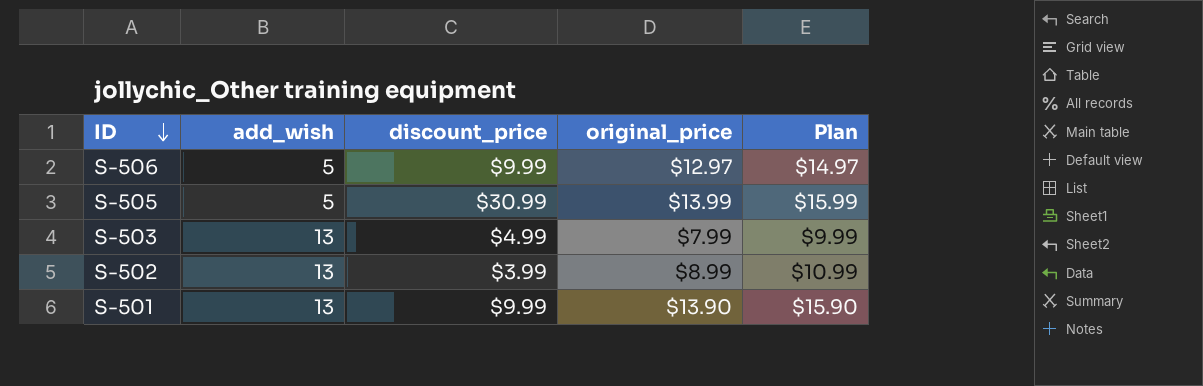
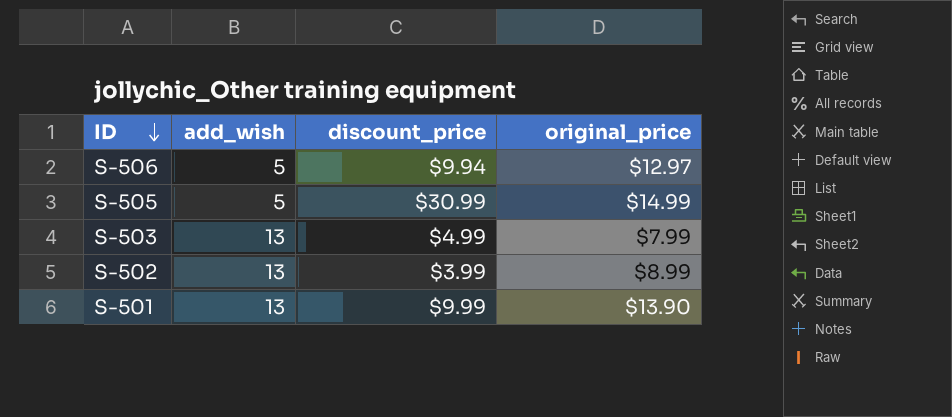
column Plan | formula: [original_price] + 2 -> none
S-506 | discount_price: $9.99 -> $9.94
S-505 | original_price: $13.99 -> $14.99

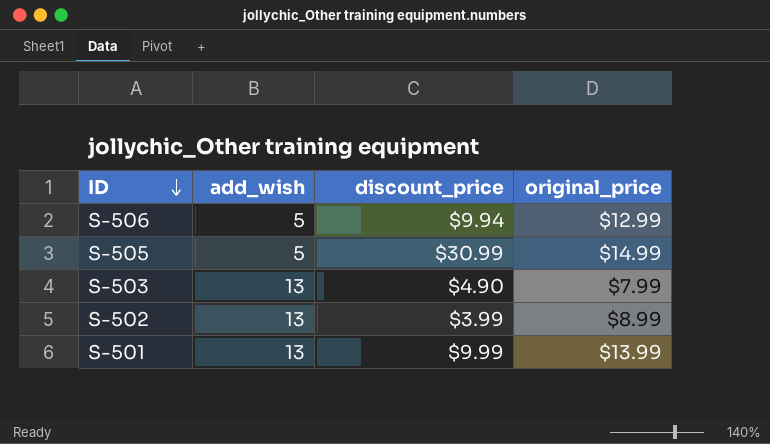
S-506 | original_price: $12.97 -> $12.99
S-503 | discount_price: $4.99 -> $4.90
S-501 | original_price: $13.90 -> $13.99

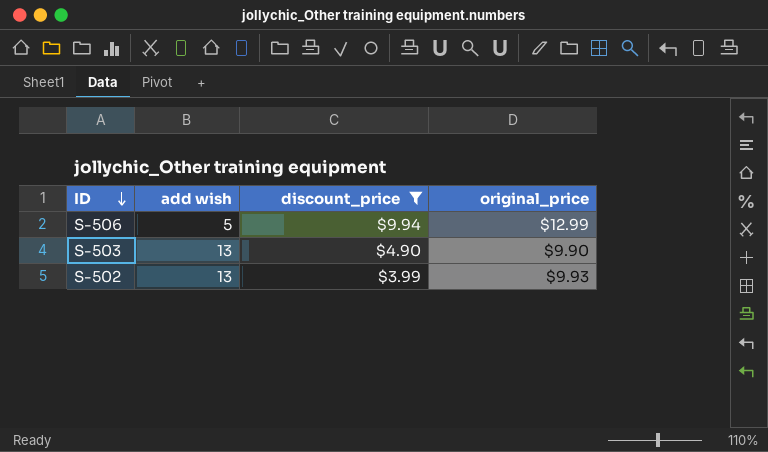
filter: none -> discount_price <= $9.94
column name: add_wish -> add wish
S-503 | original_price: $7.99 -> $9.90
S-502 | original_price: $8.99 -> $9.93

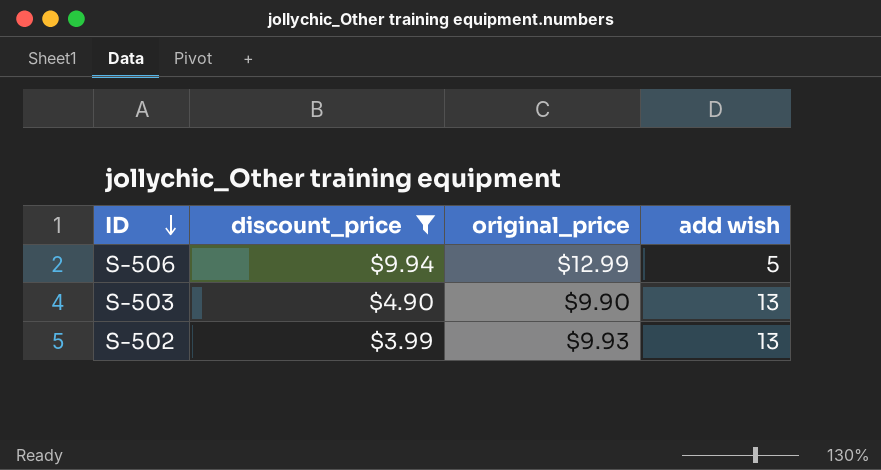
column add wish | position: 2 -> 4

